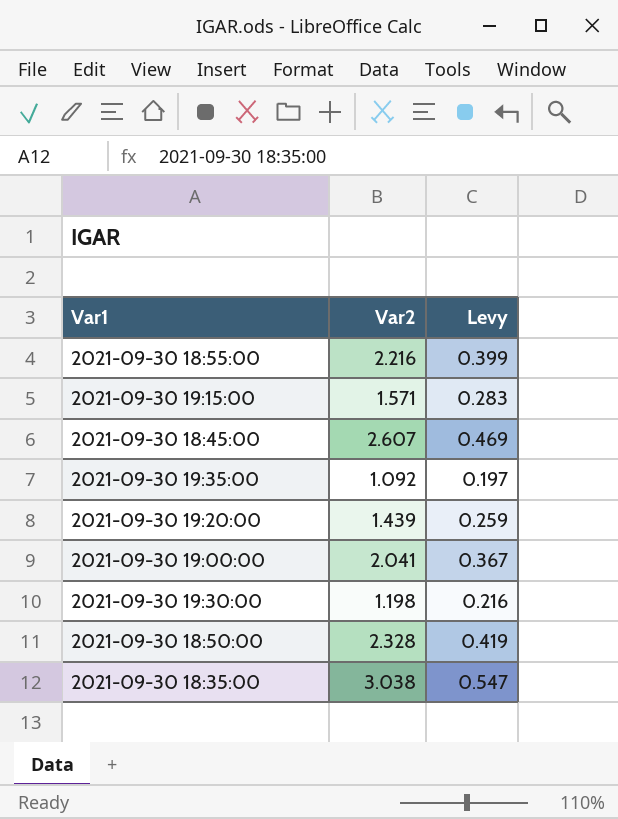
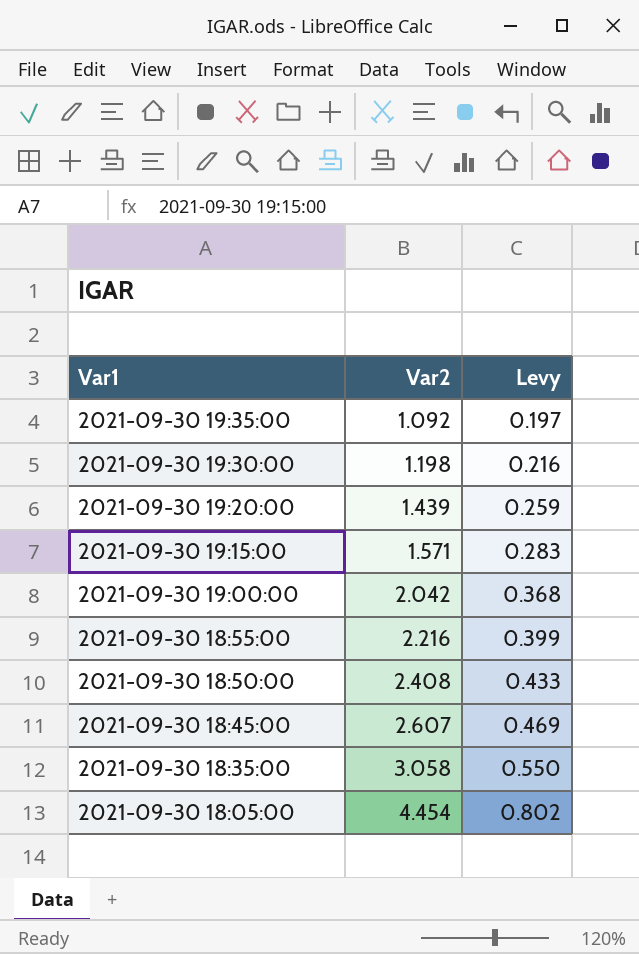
row order: none -> Var1 descending
2021-09-30 19:00:00 | Var2: 2.041 -> 2.042
2021-09-30 19:00:00 | Levy: 0.367 -> 0.368
2021-09-30 18:50:00 | Var2: 2.328 -> 2.408
2021-09-30 18:50:00 | Levy: 0.419 -> 0.433
2021-09-30 18:35:00 | Var2: 3.038 -> 3.058
2021-09-30 18:35:00 | Levy: 0.547 -> 0.550
row 2021-09-30 18:05:00: none -> 4.454 | 0.802

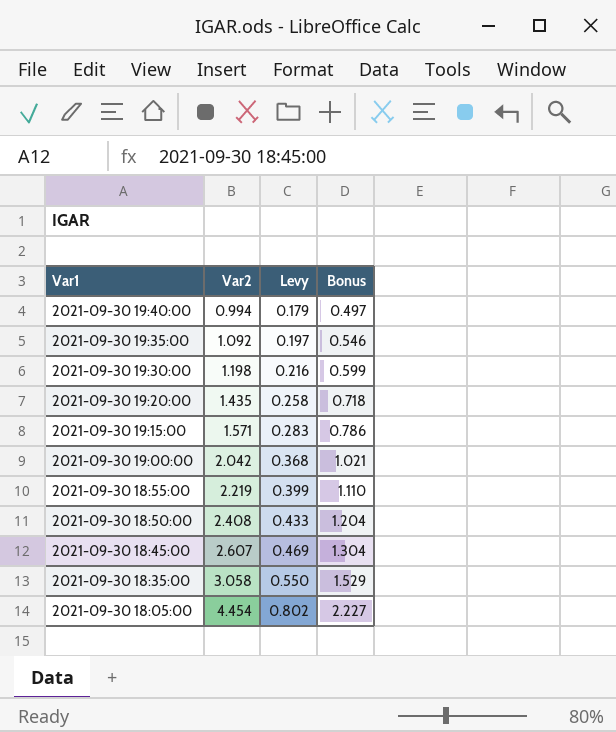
column Bonus | formula: none -> [Var2] * 0.5
row 2021-09-30 19:40:00: none -> 0.994 | 0.179 | 0.497
2021-09-30 19:20:00 | Var2: 1.439 -> 1.435
2021-09-30 19:20:00 | Levy: 0.259 -> 0.258
2021-09-30 18:55:00 | Var2: 2.216 -> 2.219

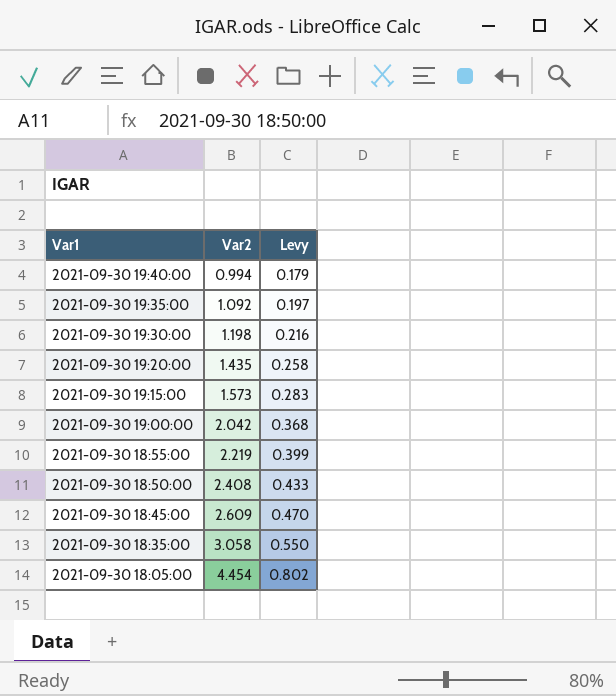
column Bonus | formula: [Var2] * 0.5 -> none
2021-09-30 19:15:00 | Var2: 1.571 -> 1.573
2021-09-30 18:45:00 | Var2: 2.607 -> 2.609
2021-09-30 18:45:00 | Levy: 0.469 -> 0.470

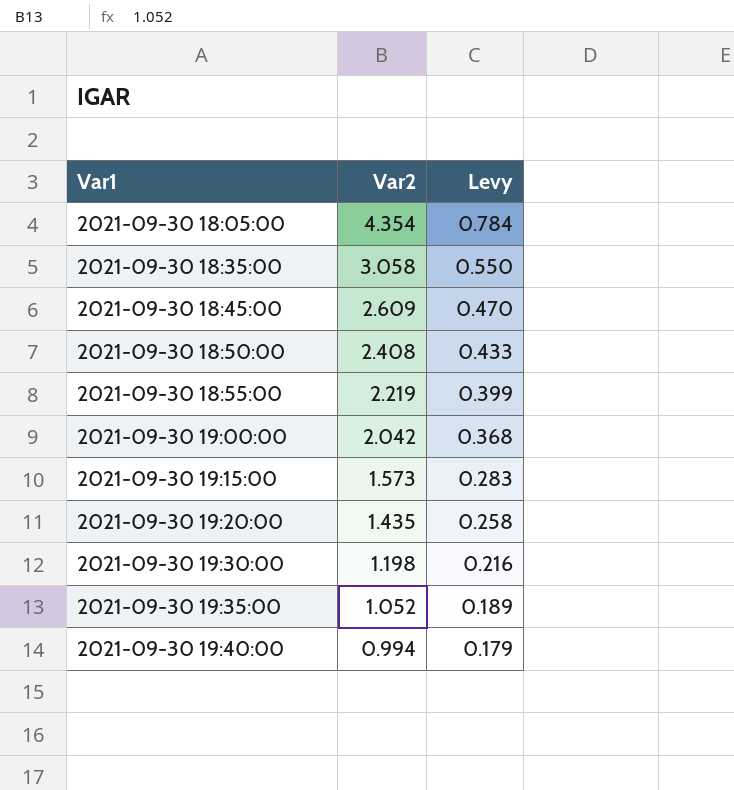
row order: Var1 descending -> Var1 ascending
2021-09-30 18:05:00 | Var2: 4.454 -> 4.354
2021-09-30 18:05:00 | Levy: 0.802 -> 0.784
2021-09-30 19:35:00 | Var2: 1.092 -> 1.052
2021-09-30 19:35:00 | Levy: 0.197 -> 0.189

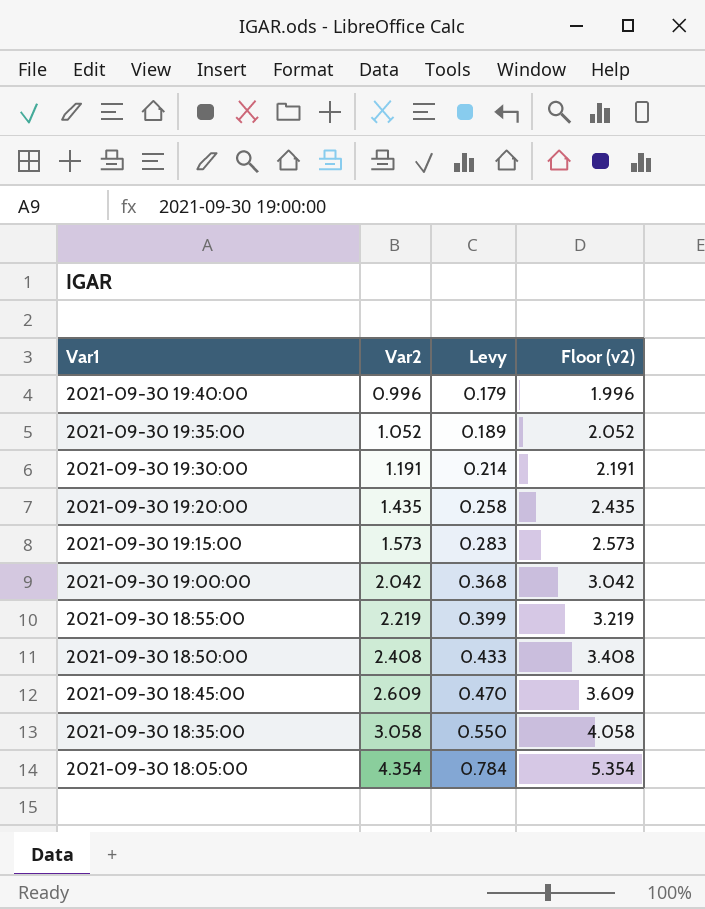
row order: Var1 ascending -> Var1 descending
column Floor (v2) | formula: none -> [Var2] + 1
2021-09-30 19:40:00 | Var2: 0.994 -> 0.996
2021-09-30 19:30:00 | Var2: 1.198 -> 1.191
2021-09-30 19:30:00 | Levy: 0.216 -> 0.214

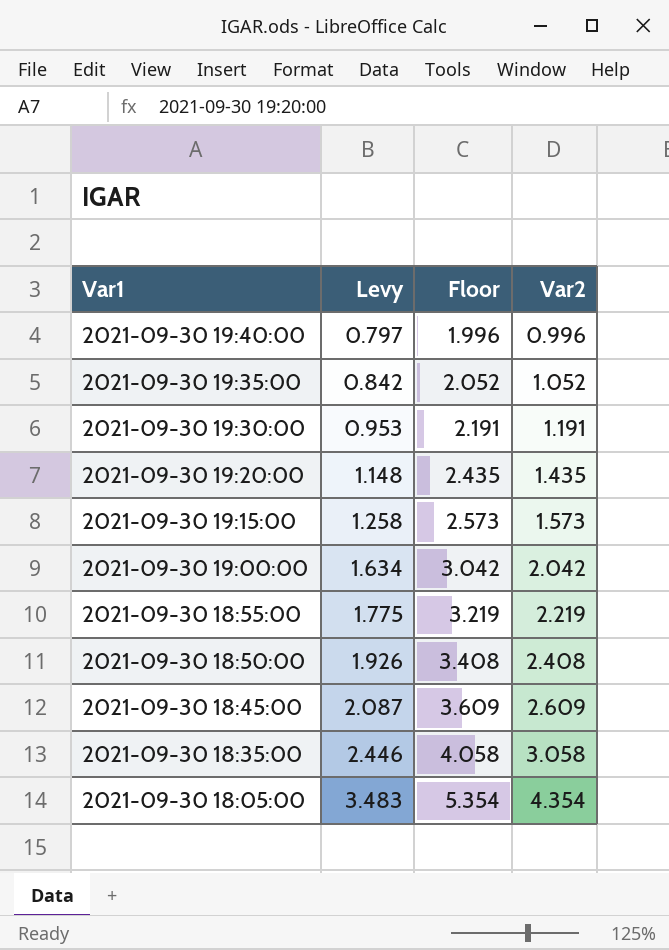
column Levy | formula: [Var2] * 0.18 -> [Var2] * 0.8
column name: Floor (v2) -> Floor
column Var2 | position: 2 -> 4

